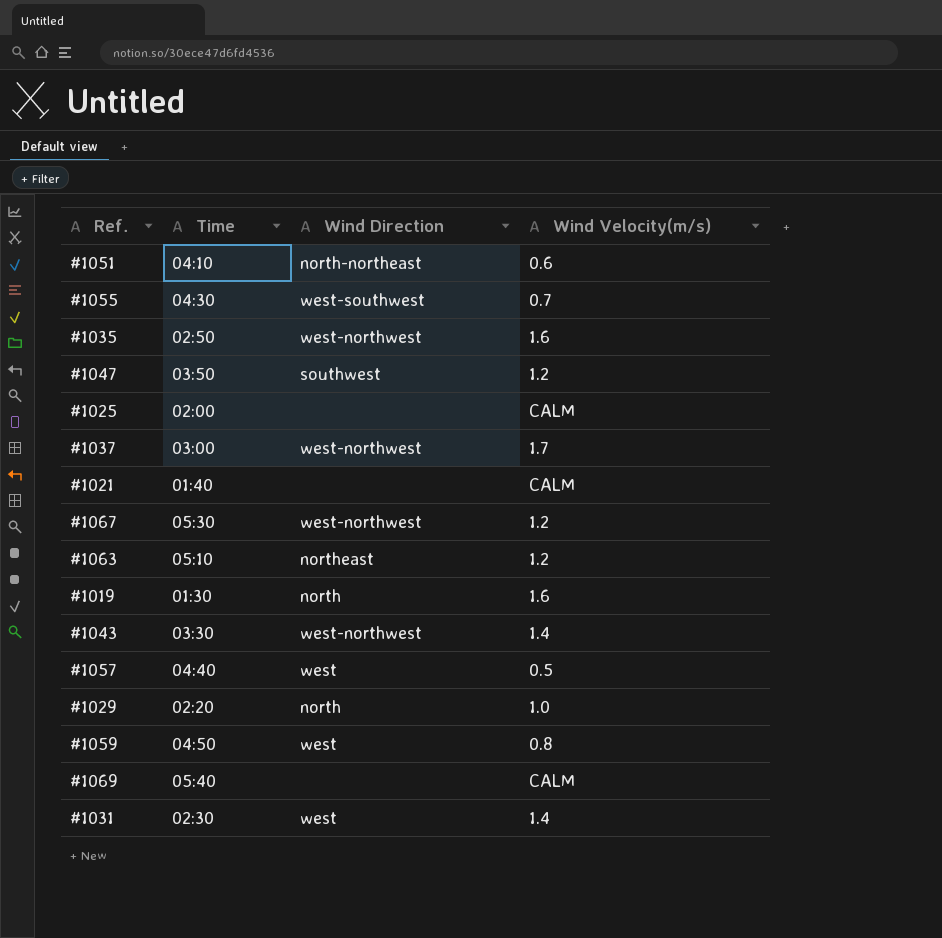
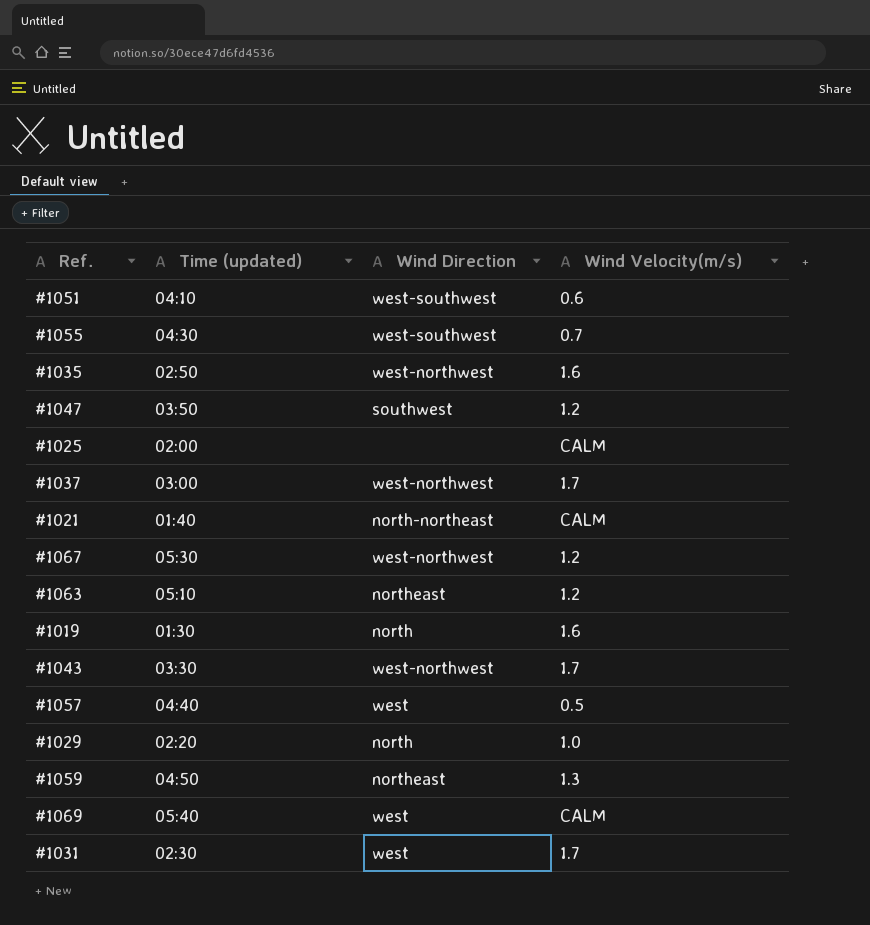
column name: Time -> Time (updated)
#1051 | Wind Direction: north-northeast -> west-southwest
#1021 | Wind Direction: none -> north-northeast
#1043 | Wind Velocity(m/s): 1.4 -> 1.7
#1059 | Wind Direction: west -> northeast
#1059 | Wind Velocity(m/s): 0.8 -> 1.3
#1069 | Wind Direction: none -> west
#1031 | Wind Velocity(m/s): 1.4 -> 1.7

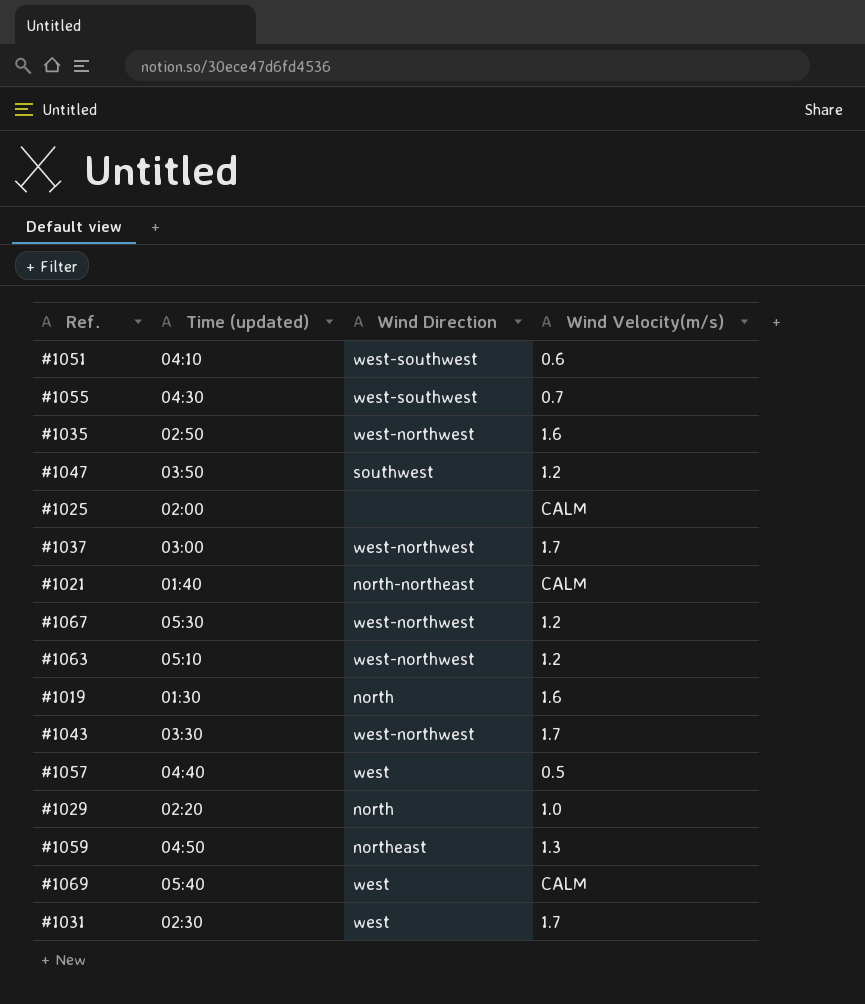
#1063 | Wind Direction: northeast -> west-northwest

